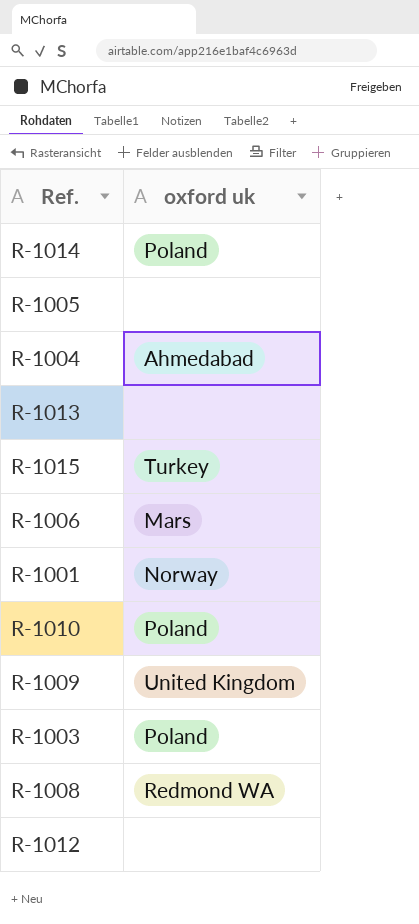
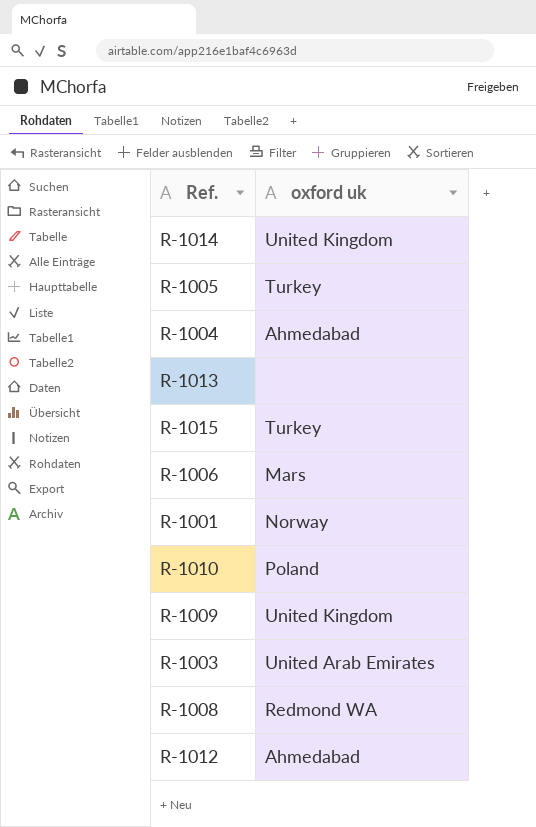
R-1014 | oxford uk: Poland -> United Kingdom
R-1005 | oxford uk: none -> Turkey
R-1003 | oxford uk: Poland -> United Arab Emirates
R-1012 | oxford uk: none -> Ahmedabad

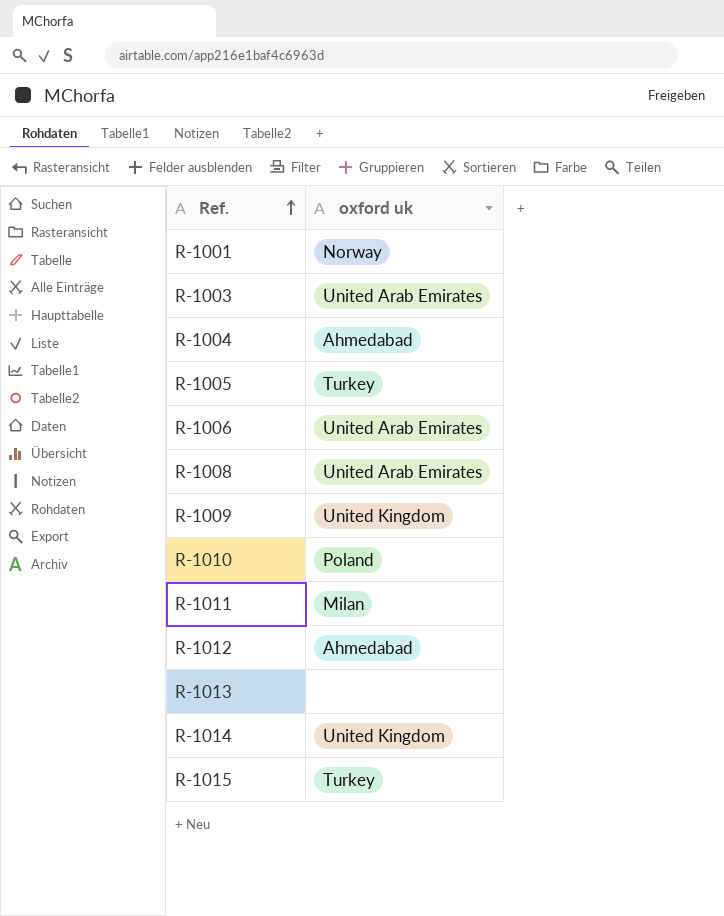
row order: none -> Ref. ascending
R-1006 | oxford uk: Mars -> United Arab Emirates
R-1008 | oxford uk: Redmond WA -> United Arab Emirates
row R-1011: none -> Milan

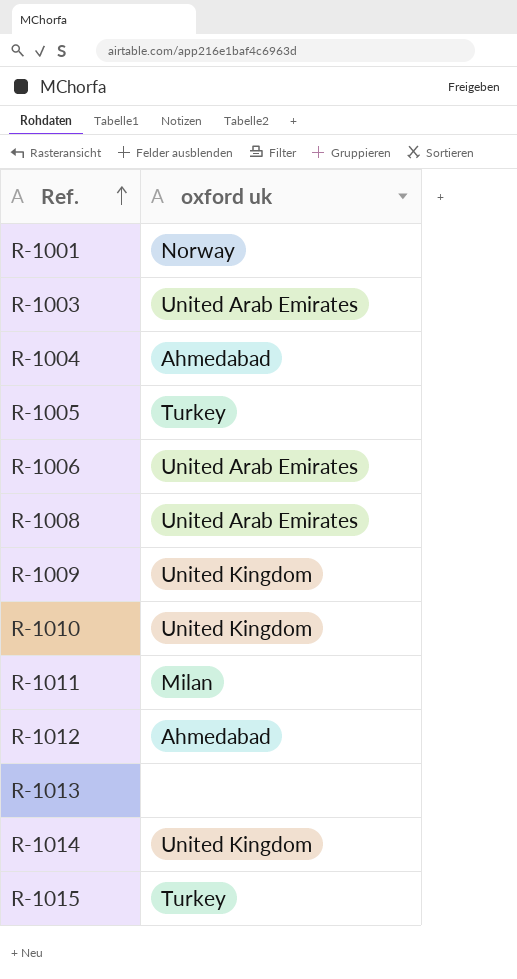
R-1010 | oxford uk: Poland -> United Kingdom

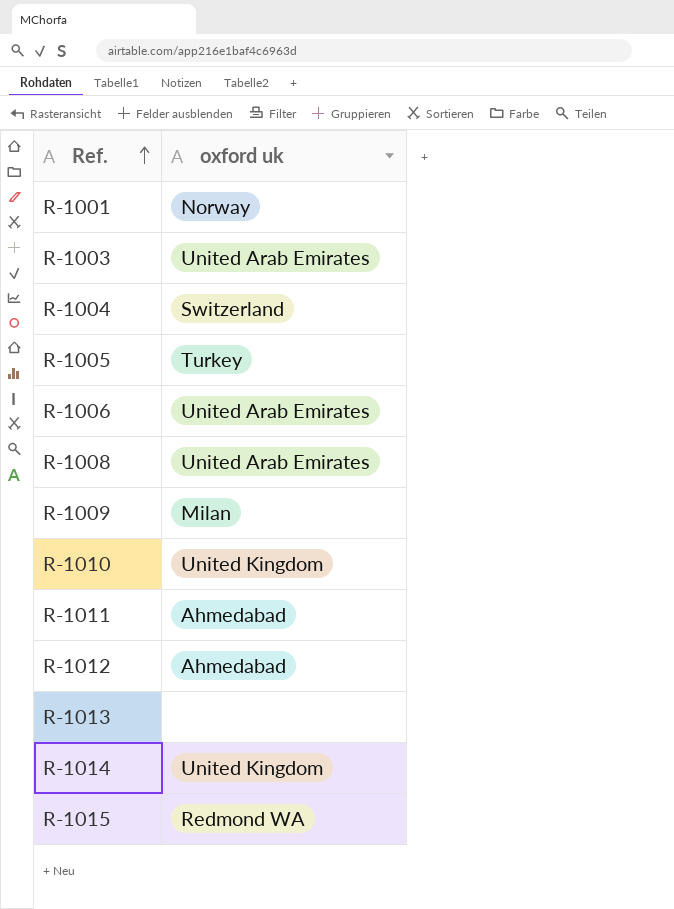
R-1004 | oxford uk: Ahmedabad -> Switzerland
R-1009 | oxford uk: United Kingdom -> Milan
R-1011 | oxford uk: Milan -> Ahmedabad
R-1015 | oxford uk: Turkey -> Redmond WA

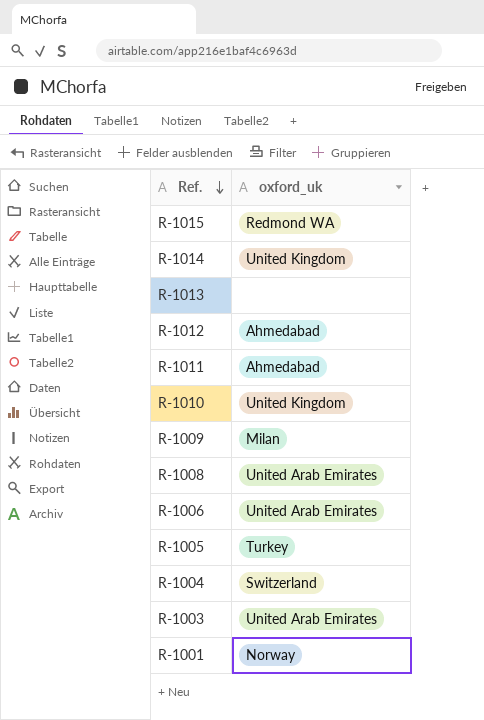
row order: Ref. ascending -> Ref. descending
column name: oxford uk -> oxford_uk

